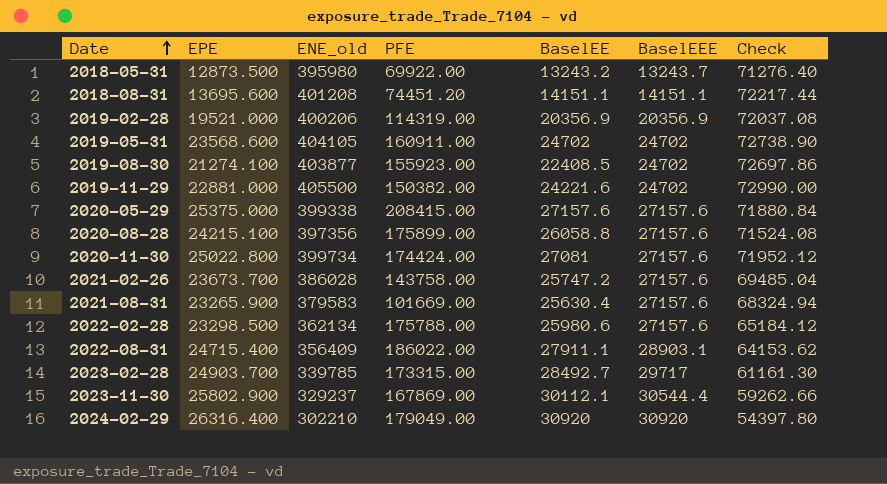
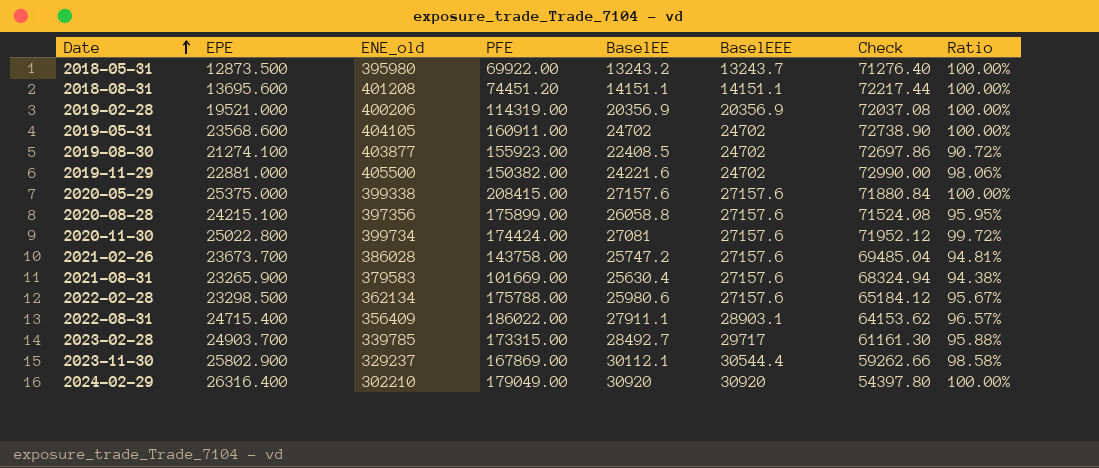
column Ratio | formula: none -> [BaselEE] / [BaselEEE]

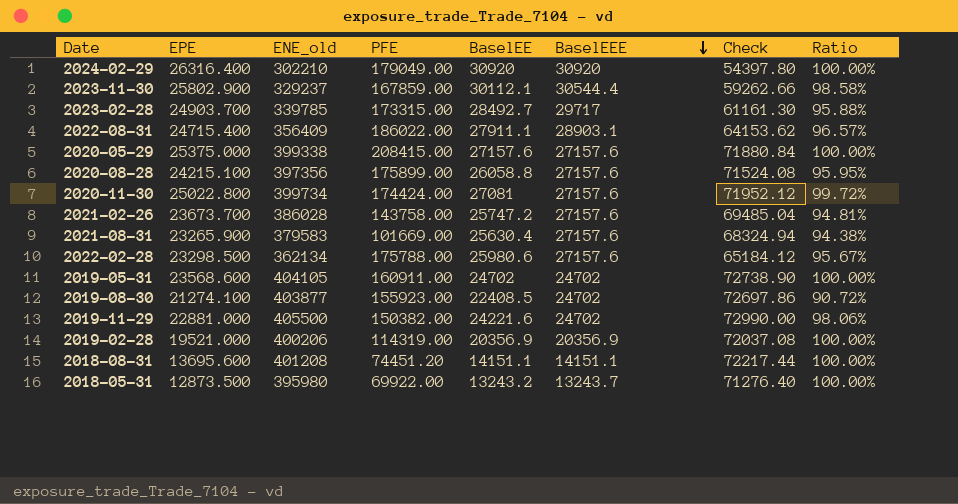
row order: Date ascending -> BaselEEE descending
2023-11-30 | PFE: 167869.00 -> 167859.00

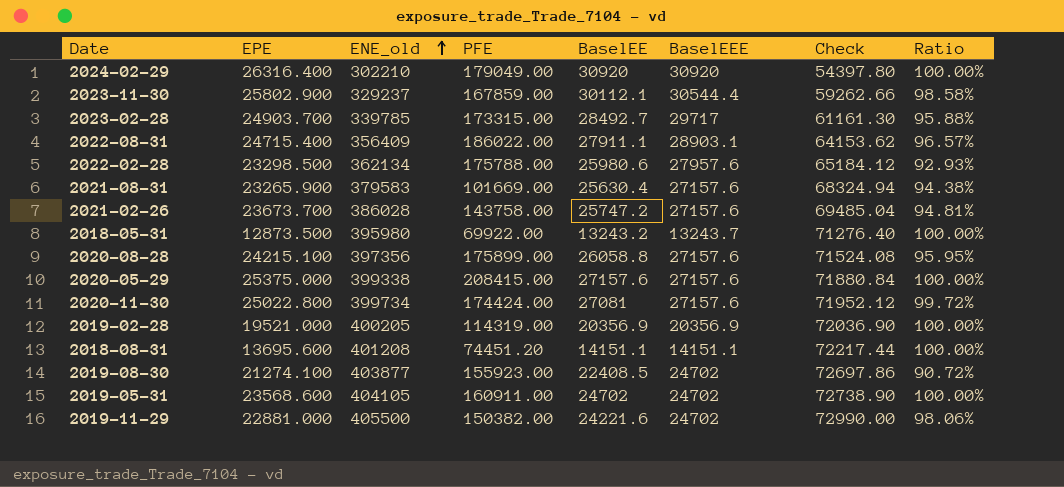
row order: BaselEEE descending -> ENE_old ascending
2022-02-28 | BaselEEE: 27157.6 -> 27957.6
2022-02-28 | Ratio: 95.67% -> 92.93%
2019-02-28 | ENE_old: 400206 -> 400205
2019-02-28 | Check: 72037.08 -> 72036.90

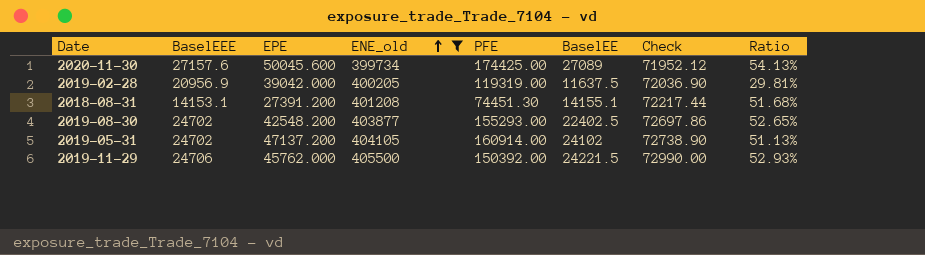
filter: none -> ENE_old >= 399734
column BaselEEE | position: 6 -> 2
column Ratio | formula: [BaselEE] / [BaselEEE] -> [BaselEE] / [EPE]
2020-11-30 | EPE: 25022.800 -> 50045.600
2020-11-30 | PFE: 174424.00 -> 174425.00
2020-11-30 | BaselEE: 27081 -> 27089
2019-02-28 | BaselEEE: 20356.9 -> 20956.9
2019-02-28 | EPE: 19521.000 -> 39042.000
2019-02-28 | PFE: 114319.00 -> 119319.00
2019-02-28 | BaselEE: 20356.9 -> 11637.5
2018-08-31 | BaselEEE: 14151.1 -> 14153.1
2018-08-31 | EPE: 13695.600 -> 27391.200
2018-08-31 | PFE: 74451.20 -> 74451.30
2018-08-31 | BaselEE: 14151.1 -> 14155.1
2019-08-30 | EPE: 21274.100 -> 42548.200
2019-08-30 | PFE: 155923.00 -> 155293.00
2019-08-30 | BaselEE: 22408.5 -> 22402.5
2019-05-31 | EPE: 23568.600 -> 47137.200
2019-05-31 | PFE: 160911.00 -> 160914.00
2019-05-31 | BaselEE: 24702 -> 24102
2019-11-29 | BaselEEE: 24702 -> 24706
2019-11-29 | EPE: 22881.000 -> 45762.000
2019-11-29 | PFE: 150382.00 -> 150392.00
2019-11-29 | BaselEE: 24221.6 -> 24221.5

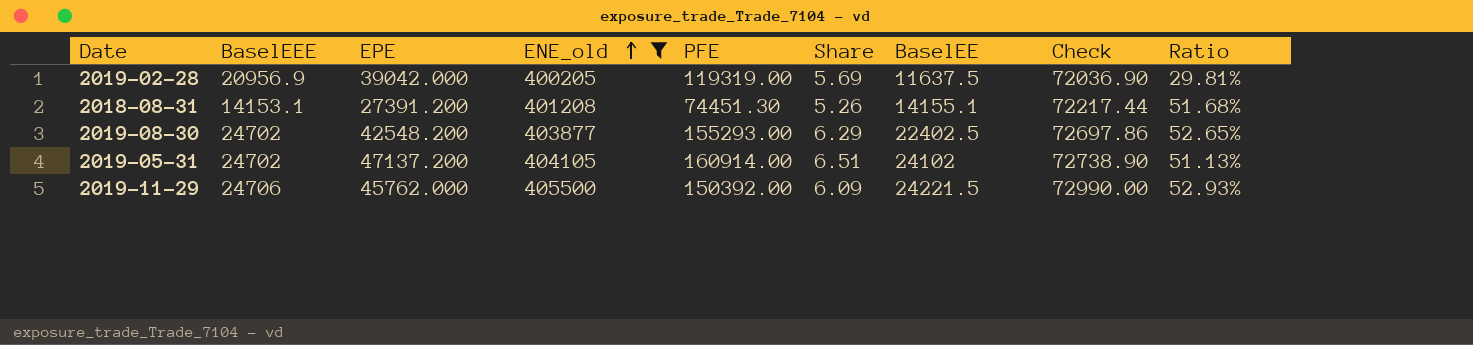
column Share | formula: none -> [PFE] / [BaselEEE]
row 2020-11-30: 27157.6 | 50045.600 | 399734 | 174425.00 | 27089 | 71952.12 | 54.13% -> none

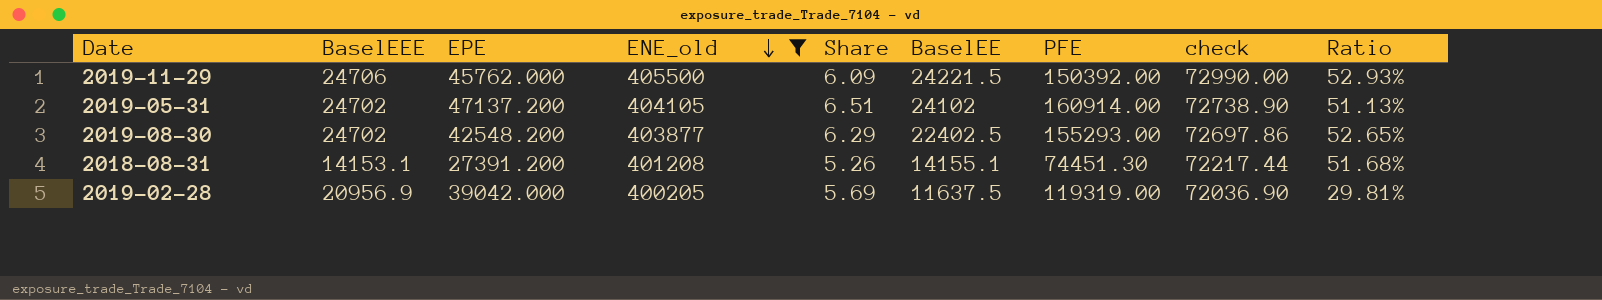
row order: ENE_old ascending -> ENE_old descending
column PFE | position: 5 -> 7
column name: Check -> check

